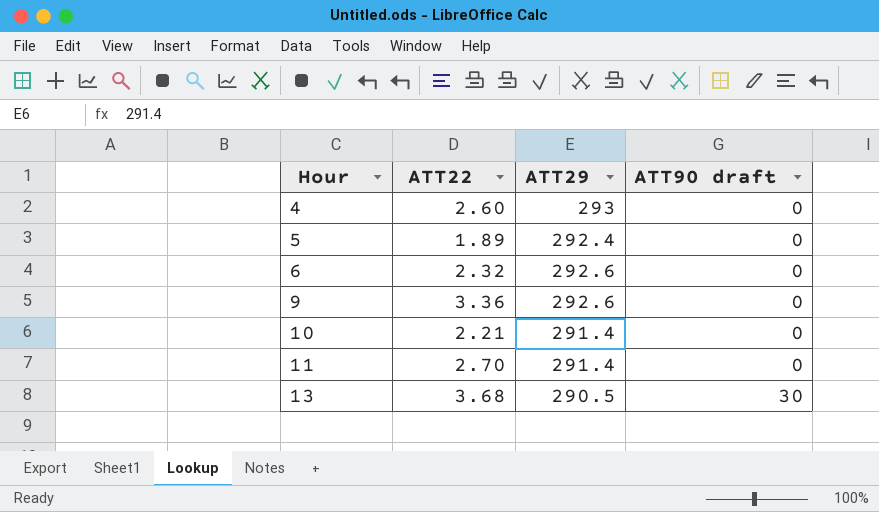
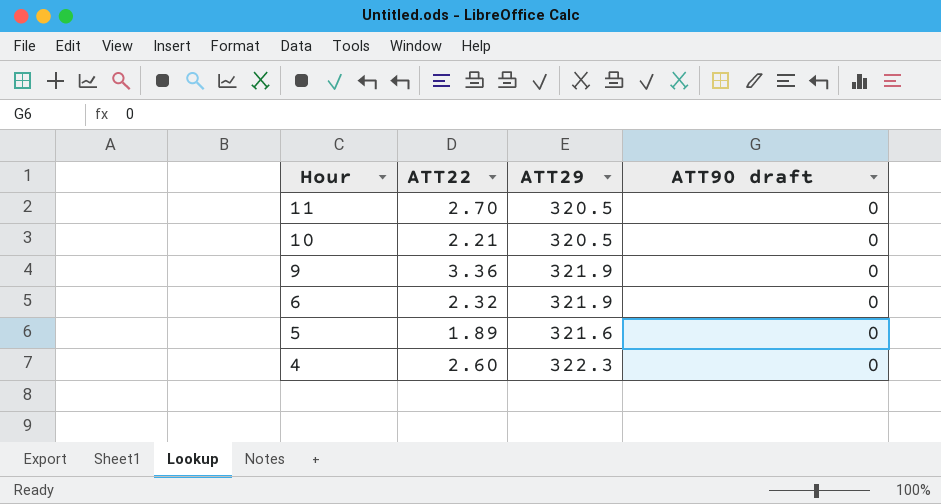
row order: Hour ascending -> Hour descending
row 13: 3.68 | 290.5 | 30 -> none
11 | ATT29: 291.4 -> 320.5
10 | ATT29: 291.4 -> 320.5
9 | ATT29: 292.6 -> 321.9
6 | ATT29: 292.6 -> 321.9
5 | ATT29: 292.4 -> 321.6
4 | ATT29: 293 -> 322.3

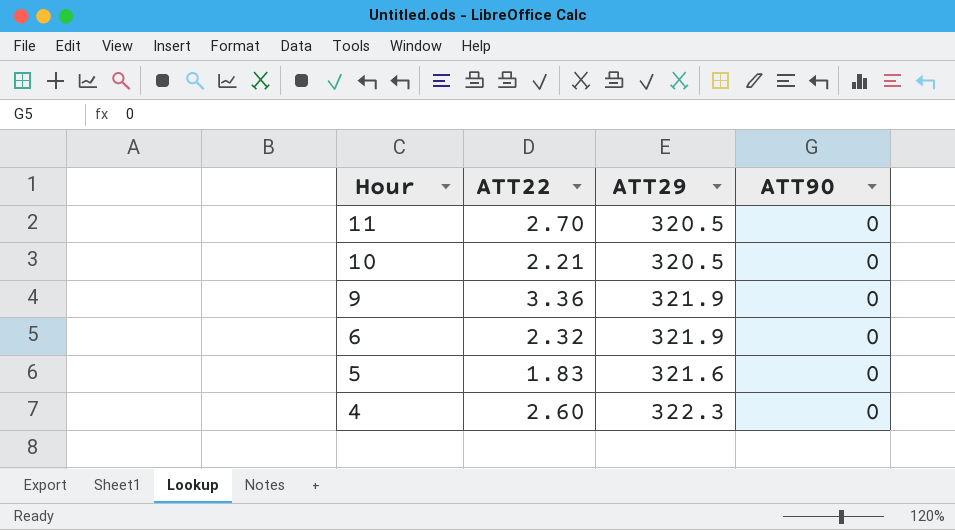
column name: ATT90 draft -> ATT90
5 | ATT22: 1.89 -> 1.83

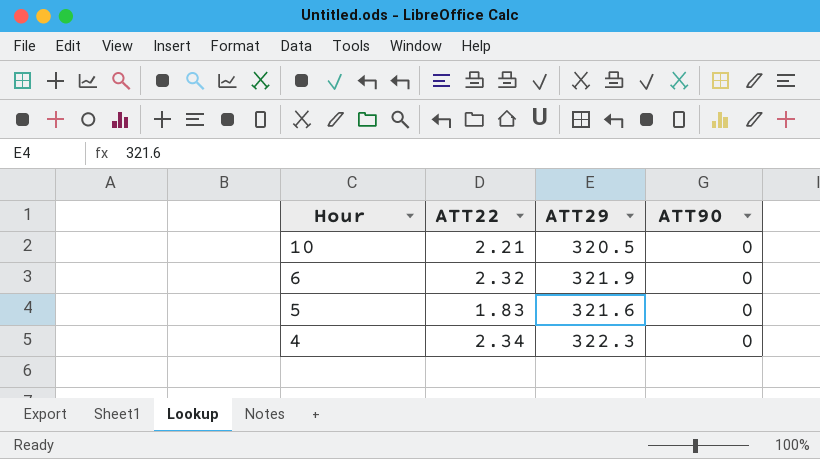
row 11: 2.70 | 320.5 | 0 -> none
row 9: 3.36 | 321.9 | 0 -> none
4 | ATT22: 2.60 -> 2.34

